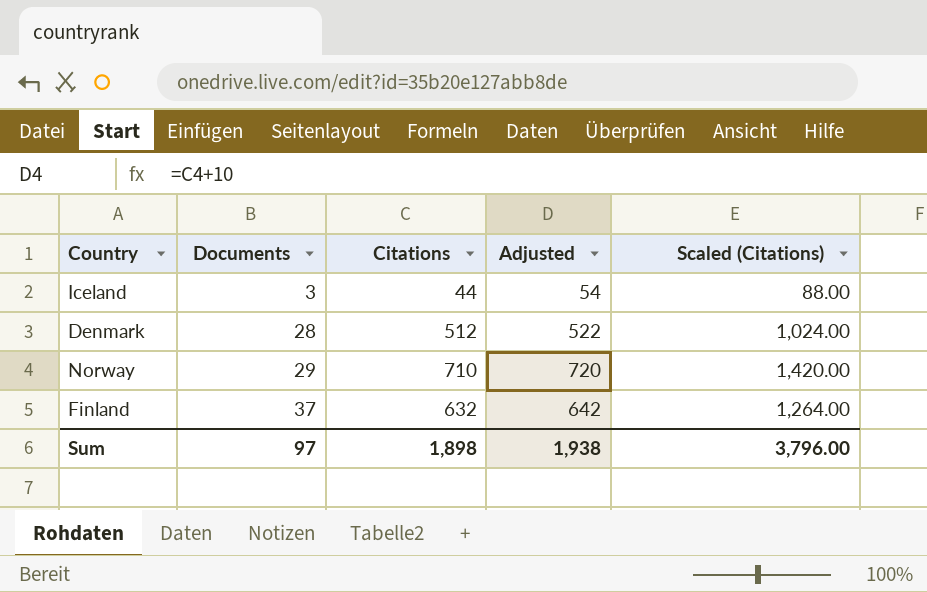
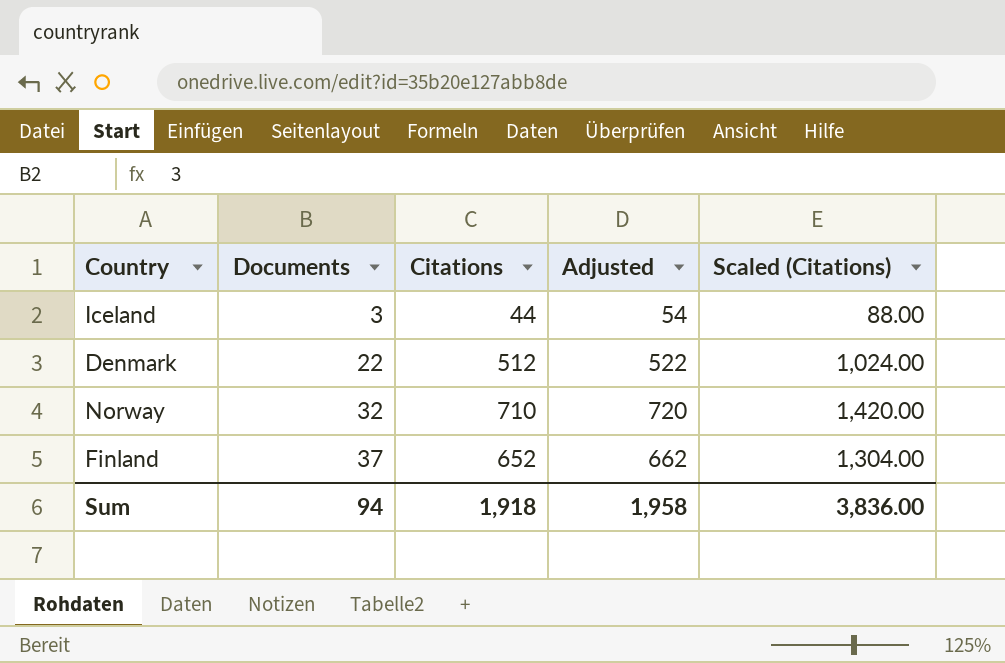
Denmark | Documents: 28 -> 22
Norway | Documents: 29 -> 32
Finland | Citations: 632 -> 652
Finland | Adjusted: 642 -> 662
Finland | Scaled (Citations): 1,264.00 -> 1,304.00
Sum | Documents: 97 -> 94
Sum | Citations: 1,898 -> 1,918
Sum | Adjusted: 1,938 -> 1,958
Sum | Scaled (Citations): 3,796.00 -> 3,836.00

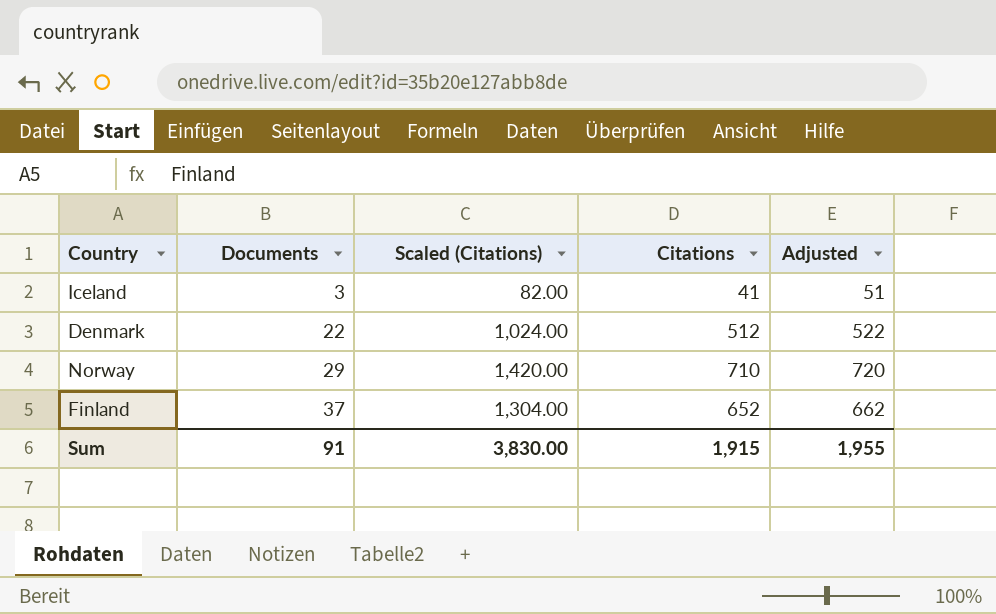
column Scaled (Citations) | position: 5 -> 3
Iceland | Scaled (Citations): 88.00 -> 82.00
Iceland | Citations: 44 -> 41
Iceland | Adjusted: 54 -> 51
Norway | Documents: 32 -> 29
Sum | Documents: 94 -> 91
Sum | Scaled (Citations): 3,836.00 -> 3,830.00
Sum | Citations: 1,918 -> 1,915
Sum | Adjusted: 1,958 -> 1,955

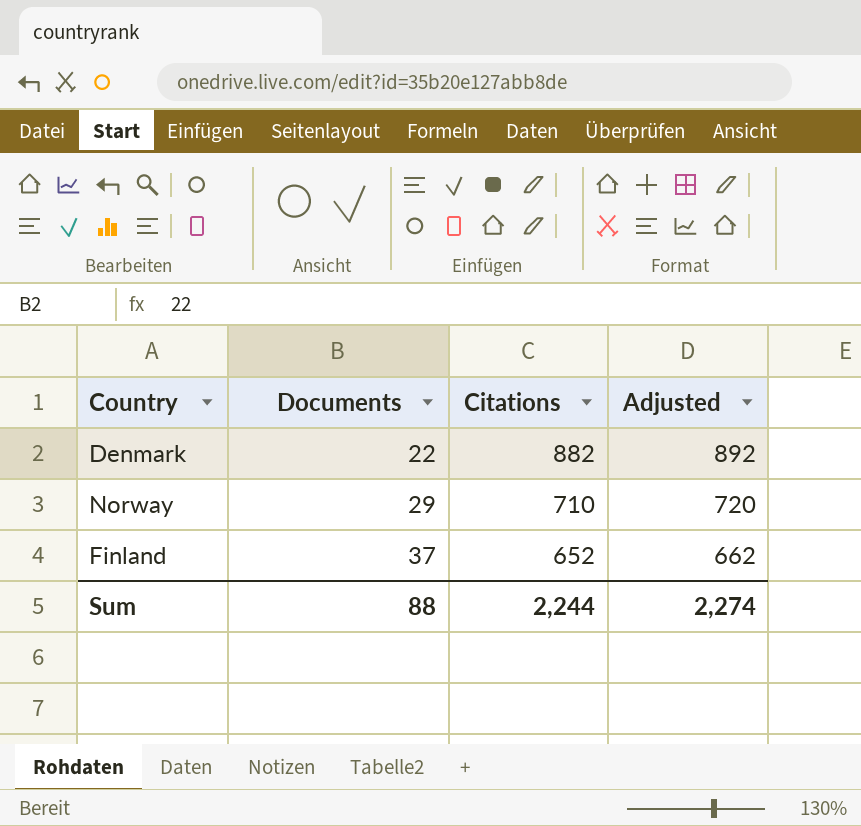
column Scaled (Citations) | formula: [Citations] * 2 -> none
row Iceland: 3 | 82.00 | 41 | 51 -> none
Denmark | Citations: 512 -> 882
Denmark | Adjusted: 522 -> 892
Sum | Documents: 91 -> 88
Sum | Citations: 1,915 -> 2,244
Sum | Adjusted: 1,955 -> 2,274

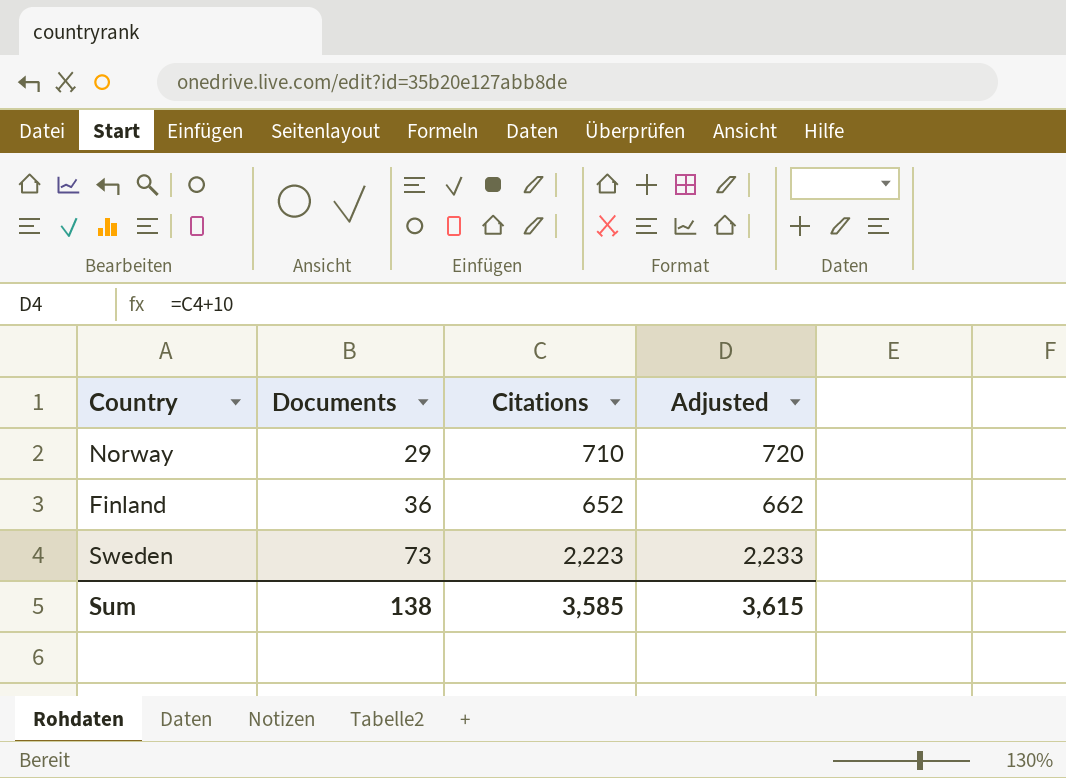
row Denmark: 22 | 882 | 892 -> none
Finland | Documents: 37 -> 36
row Sweden: none -> 73 | 2,223 | 2,233
Sum | Documents: 88 -> 138
Sum | Citations: 2,244 -> 3,585
Sum | Adjusted: 2,274 -> 3,615

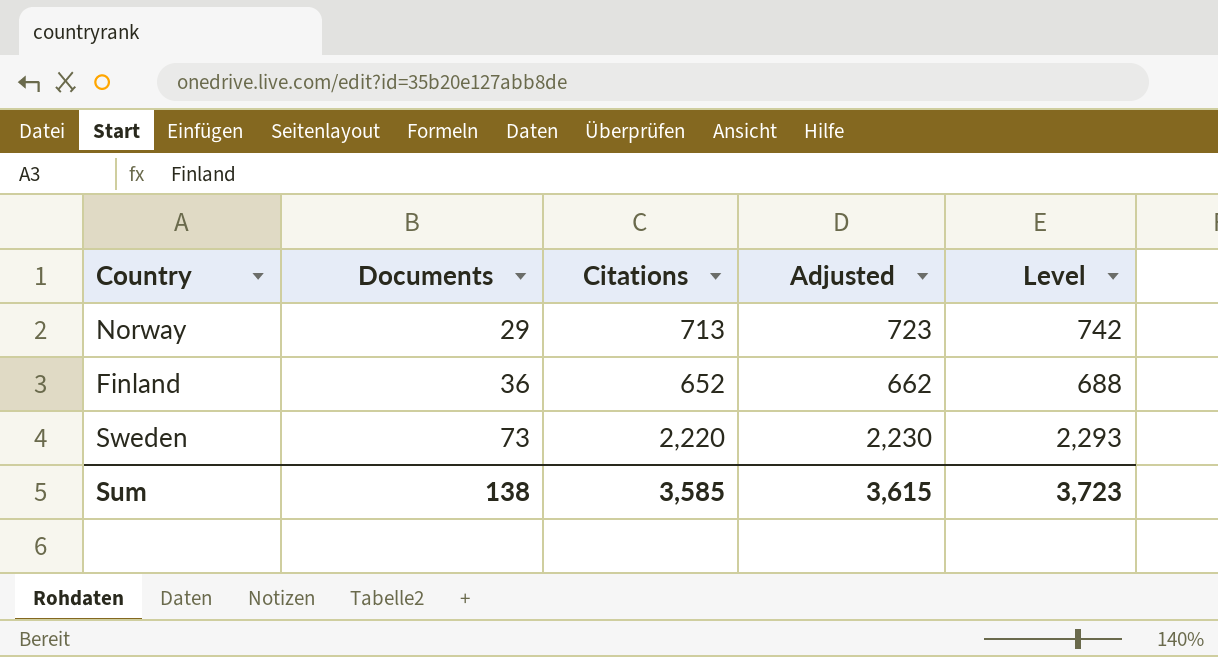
column Level | formula: none -> [Documents] + [Citations]
Norway | Citations: 710 -> 713
Norway | Adjusted: 720 -> 723
Sweden | Citations: 2,223 -> 2,220
Sweden | Adjusted: 2,233 -> 2,230

